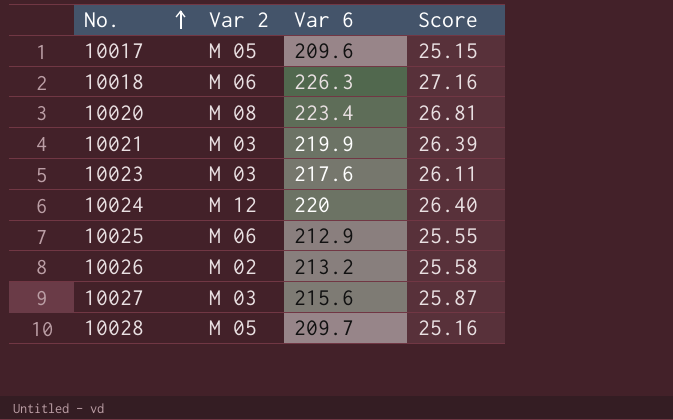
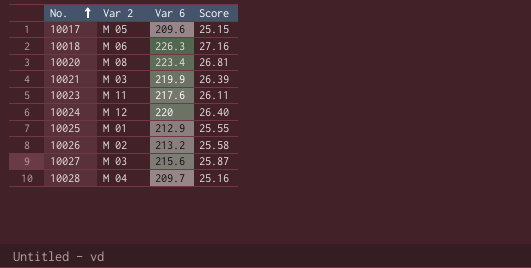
10023 | Var 2: M 03 -> M 11
10025 | Var 2: M 06 -> M 01
10028 | Var 2: M 05 -> M 04

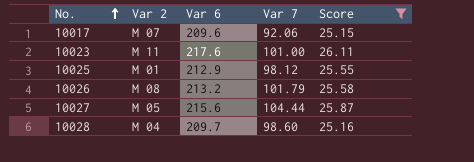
filter: none -> Score <= 26.11
column Var 7 | position: none -> 4
10017 | Var 2: M 05 -> M 07
10026 | Var 2: M 02 -> M 08
10027 | Var 2: M 03 -> M 05

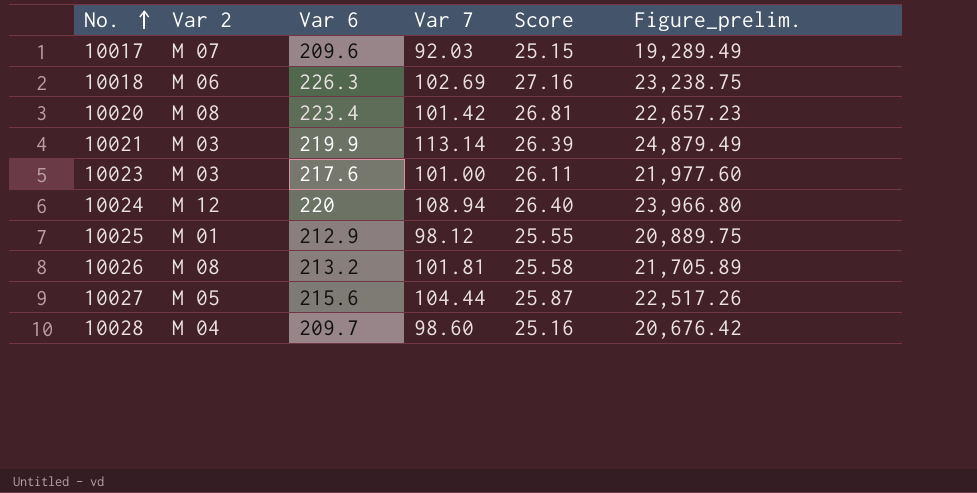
filter: Score <= 26.11 -> none
column Figure_prelim. | formula: none -> [Var 6] * [Var 7]
10017 | Var 7: 92.06 -> 92.03
10023 | Var 2: M 11 -> M 03
10026 | Var 7: 101.79 -> 101.81

